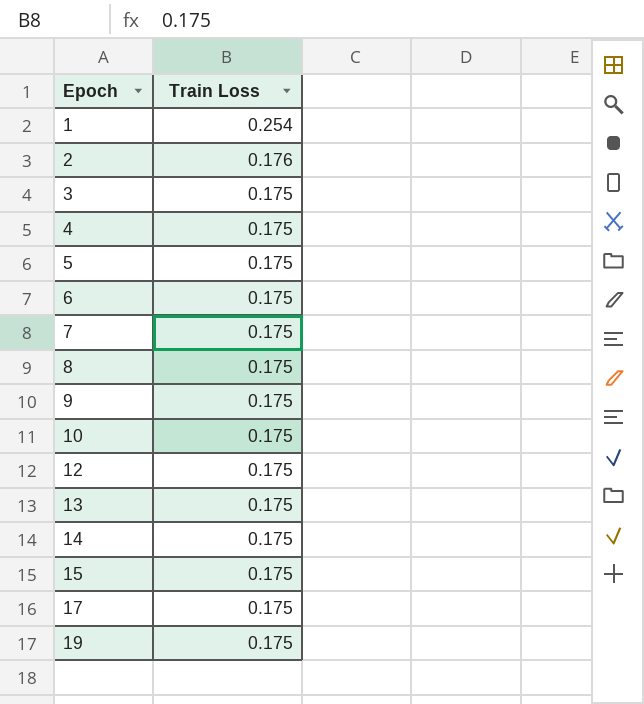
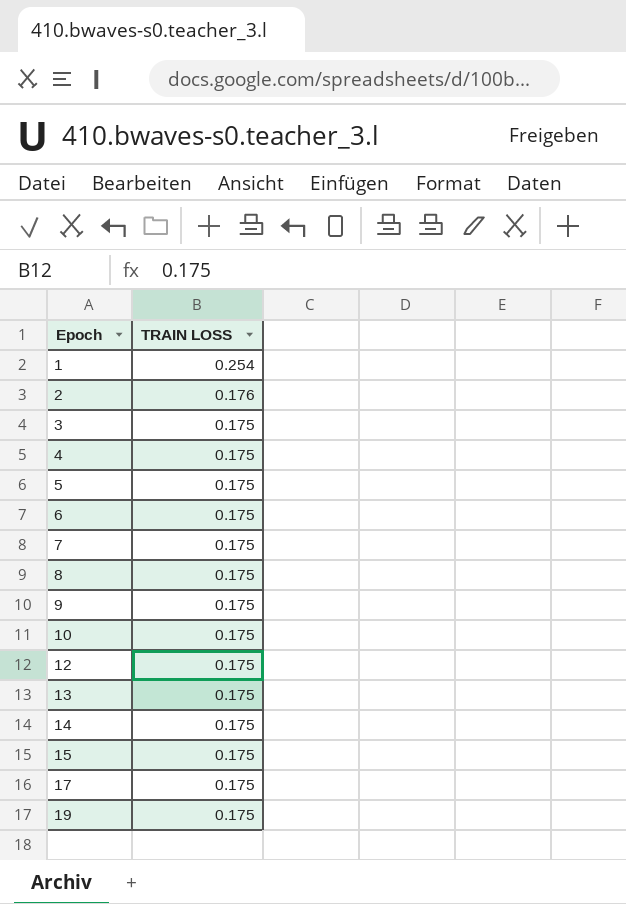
column name: Train Loss -> TRAIN LOSS

